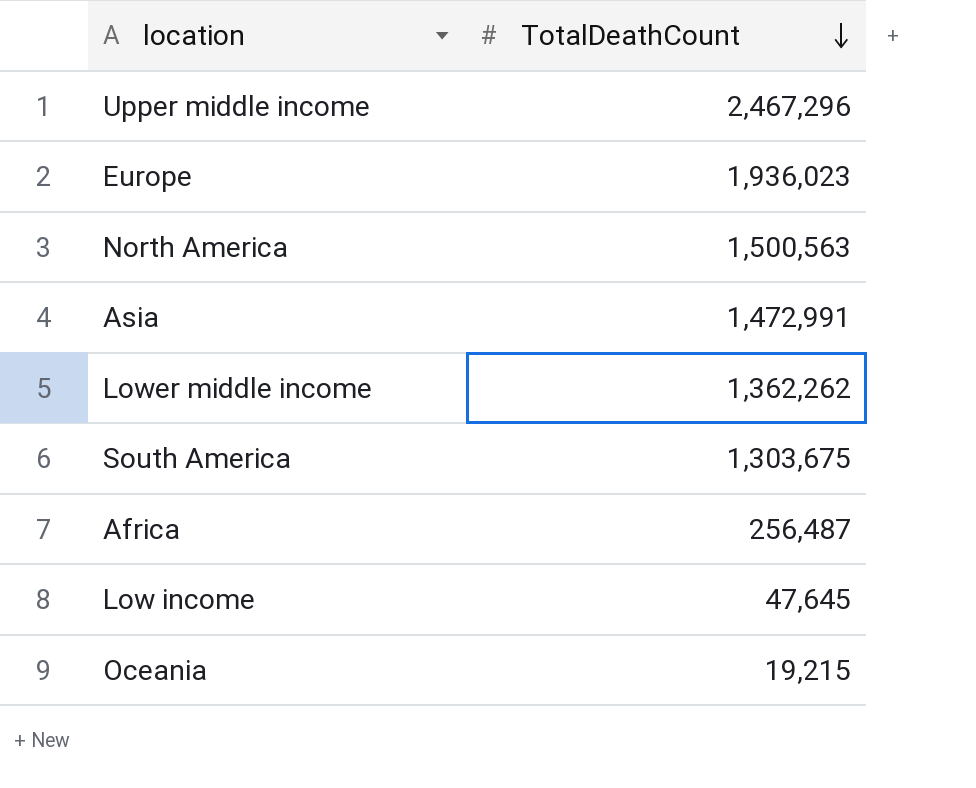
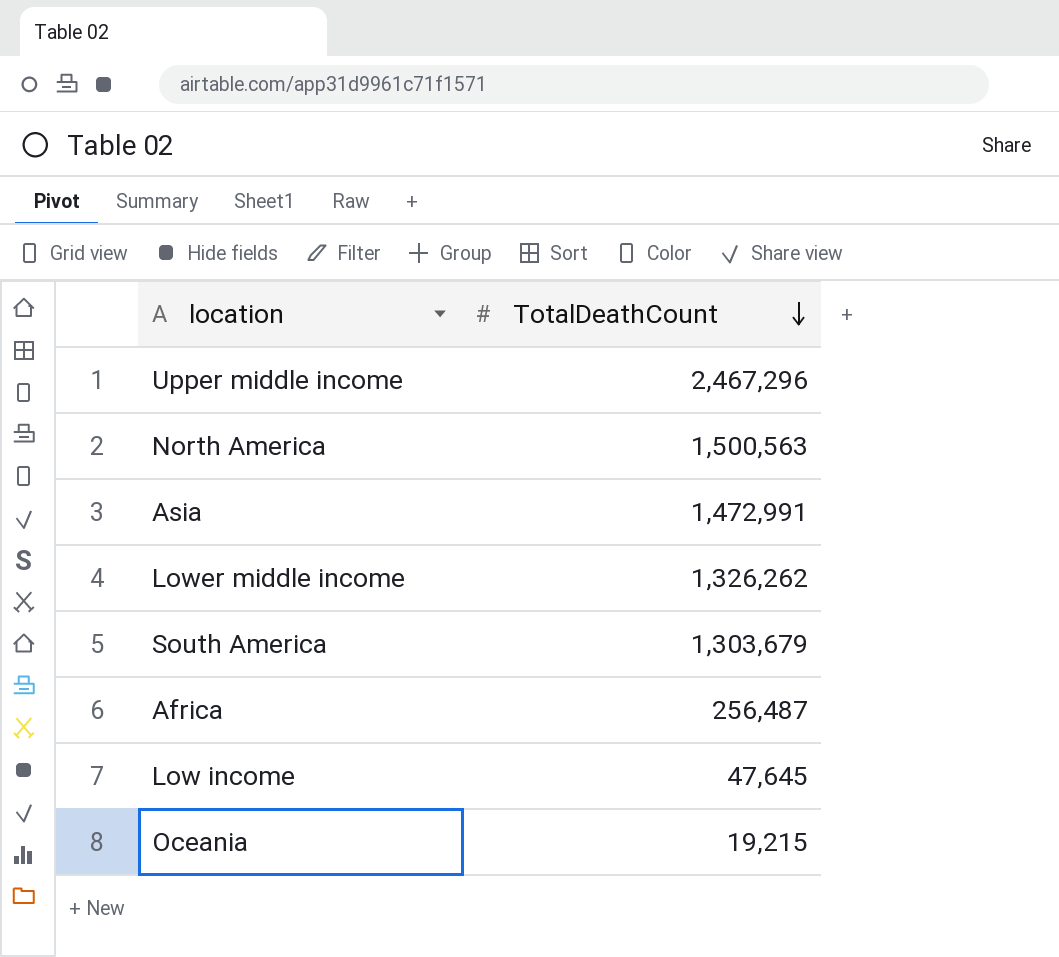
row Europe: 1,936,023 -> none
Lower middle income | TotalDeathCount: 1,362,262 -> 1,326,262
South America | TotalDeathCount: 1,303,675 -> 1,303,679

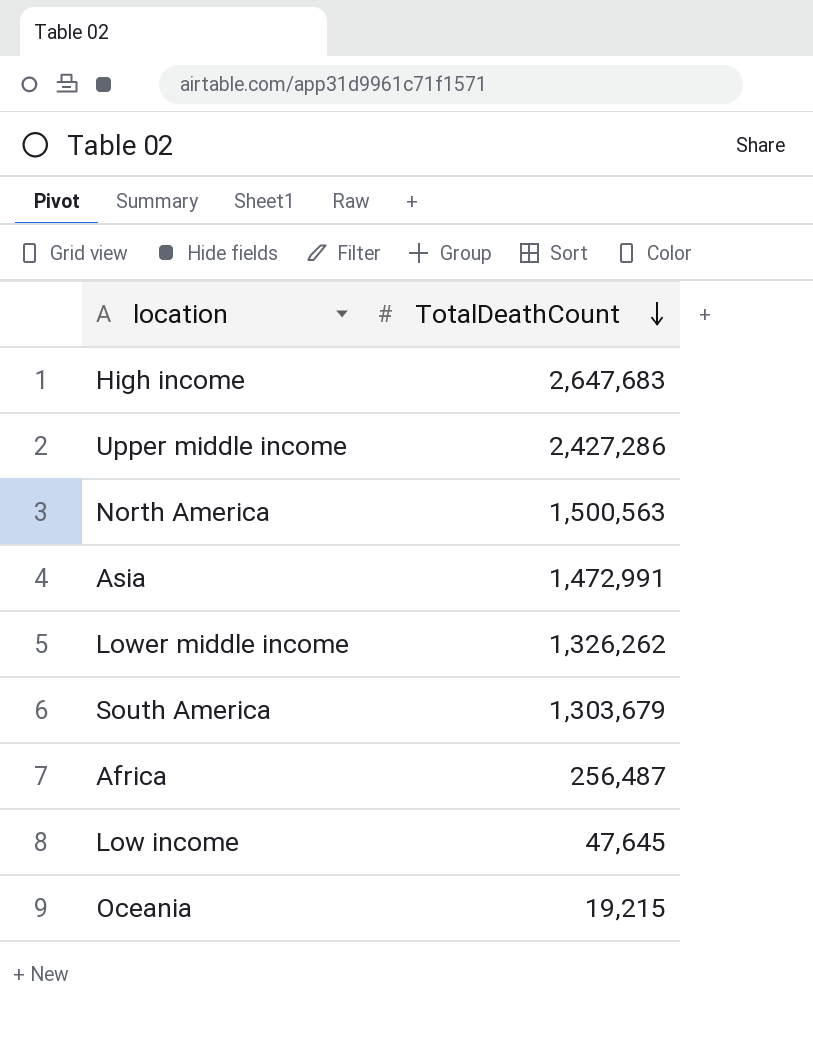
row High income: none -> 2,647,683
Upper middle income | TotalDeathCount: 2,467,296 -> 2,427,286

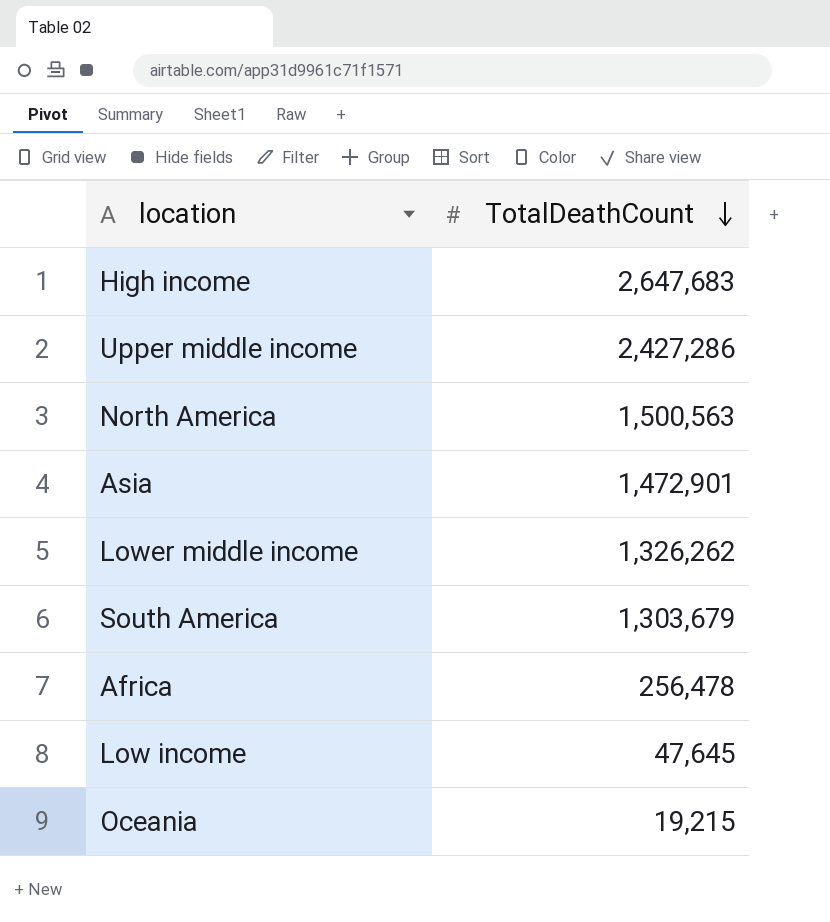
Asia | TotalDeathCount: 1,472,991 -> 1,472,901
Africa | TotalDeathCount: 256,487 -> 256,478

